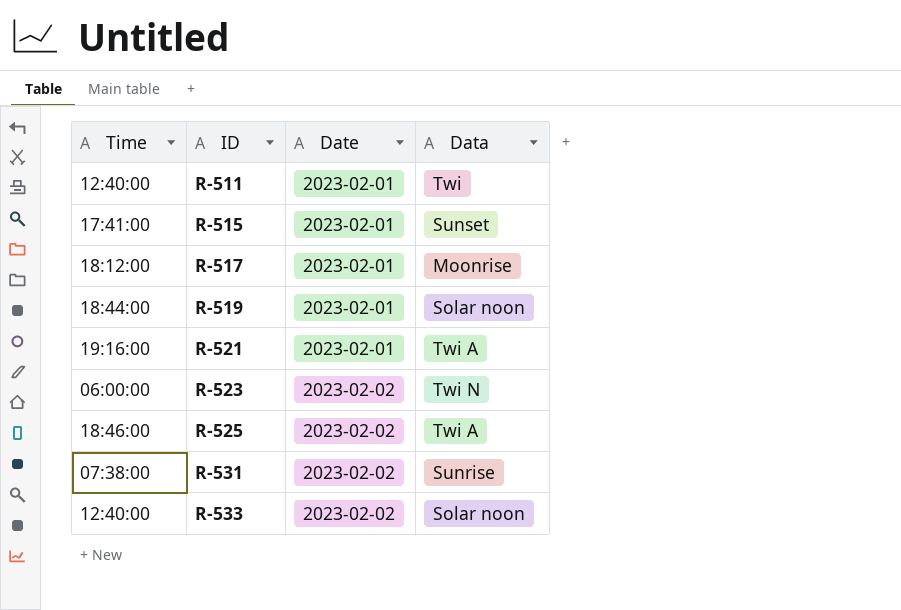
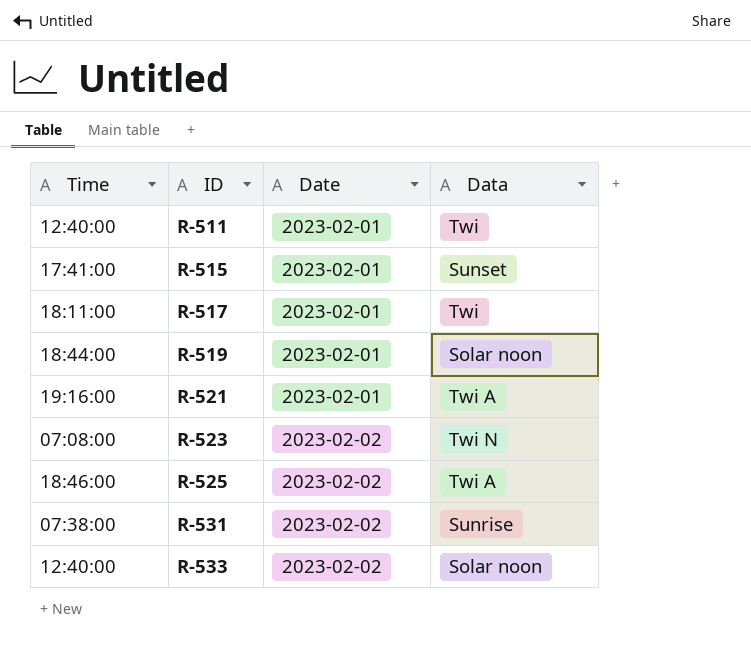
R-517 | Time: 18:12:00 -> 18:11:00
R-517 | Data: Moonrise -> Twi
R-523 | Time: 06:00:00 -> 07:08:00

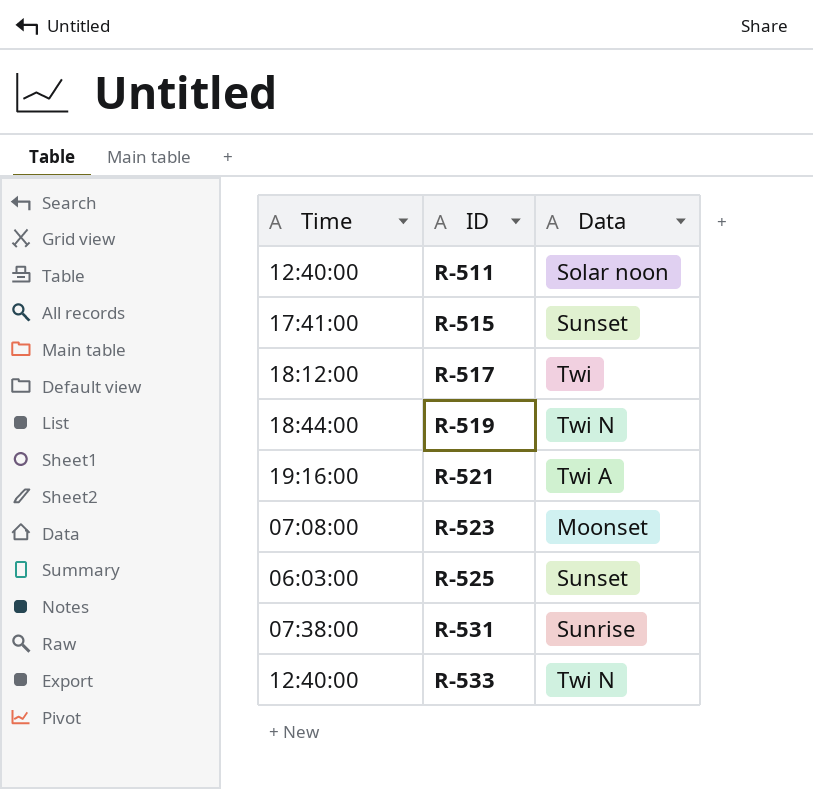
column Date | position: 3 -> none
R-511 | Data: Twi -> Solar noon
R-517 | Time: 18:11:00 -> 18:12:00
R-519 | Data: Solar noon -> Twi N
R-523 | Data: Twi N -> Moonset
R-525 | Time: 18:46:00 -> 06:03:00
R-525 | Data: Twi A -> Sunset
R-533 | Data: Solar noon -> Twi N

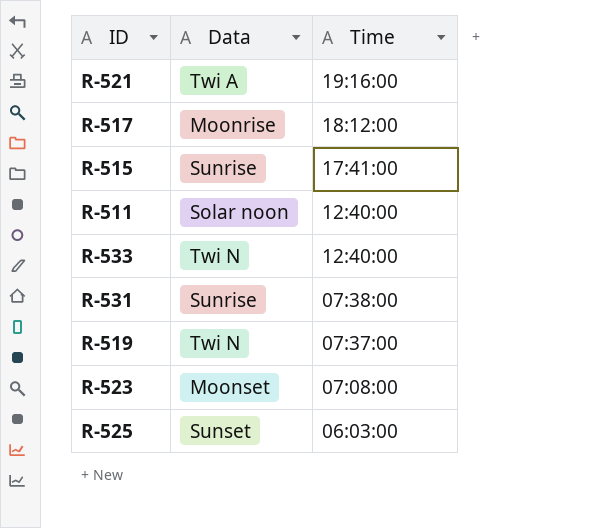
row order: ID ascending -> Time descending
column Time | position: 1 -> 3
R-517 | Data: Twi -> Moonrise
R-515 | Data: Sunset -> Sunrise
R-519 | Time: 18:44:00 -> 07:37:00

